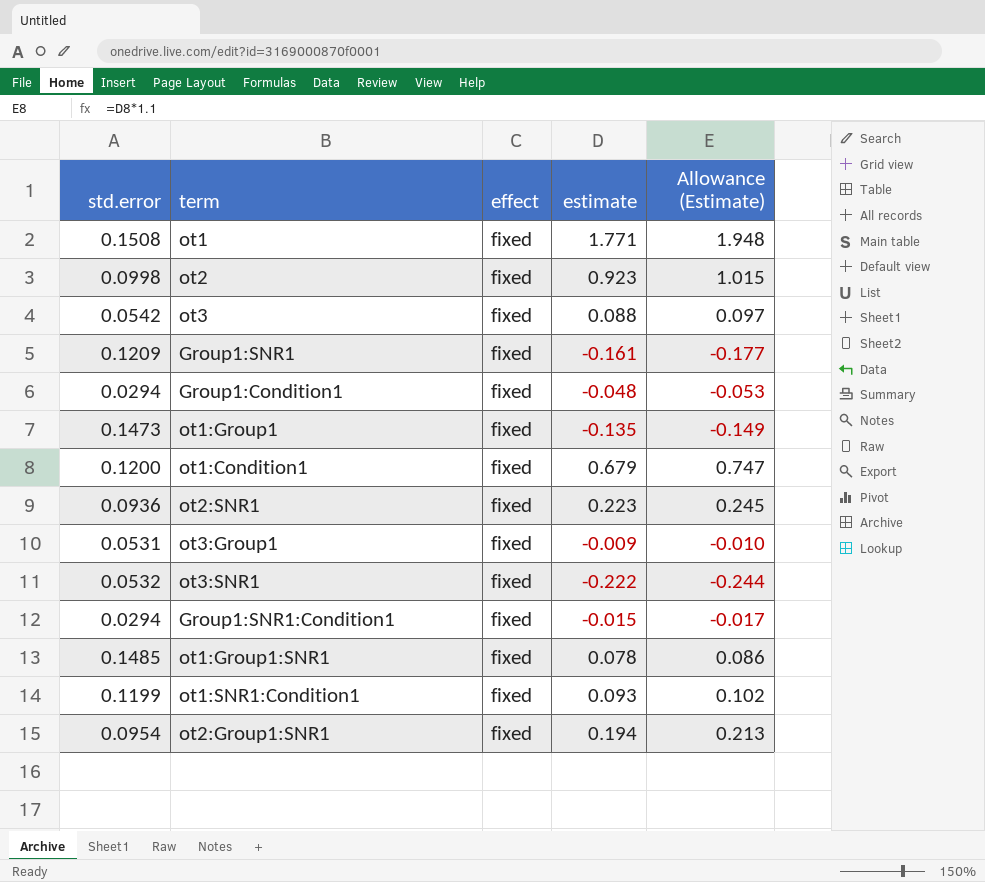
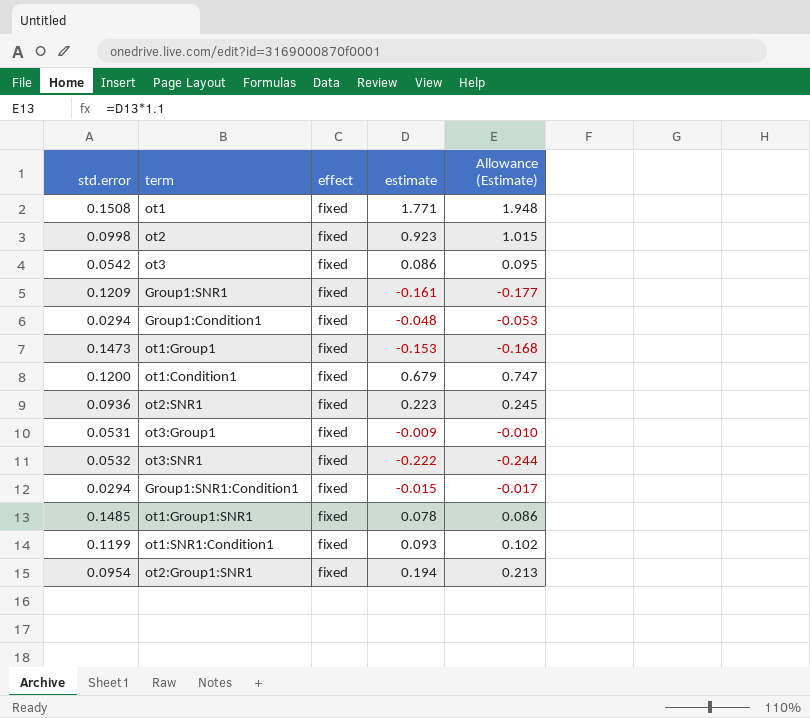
ot3 | estimate: 0.088 -> 0.086
ot3 | Allowance (Estimate): 0.097 -> 0.095
ot1:Group1 | estimate: -0.135 -> -0.153
ot1:Group1 | Allowance (Estimate): -0.149 -> -0.168

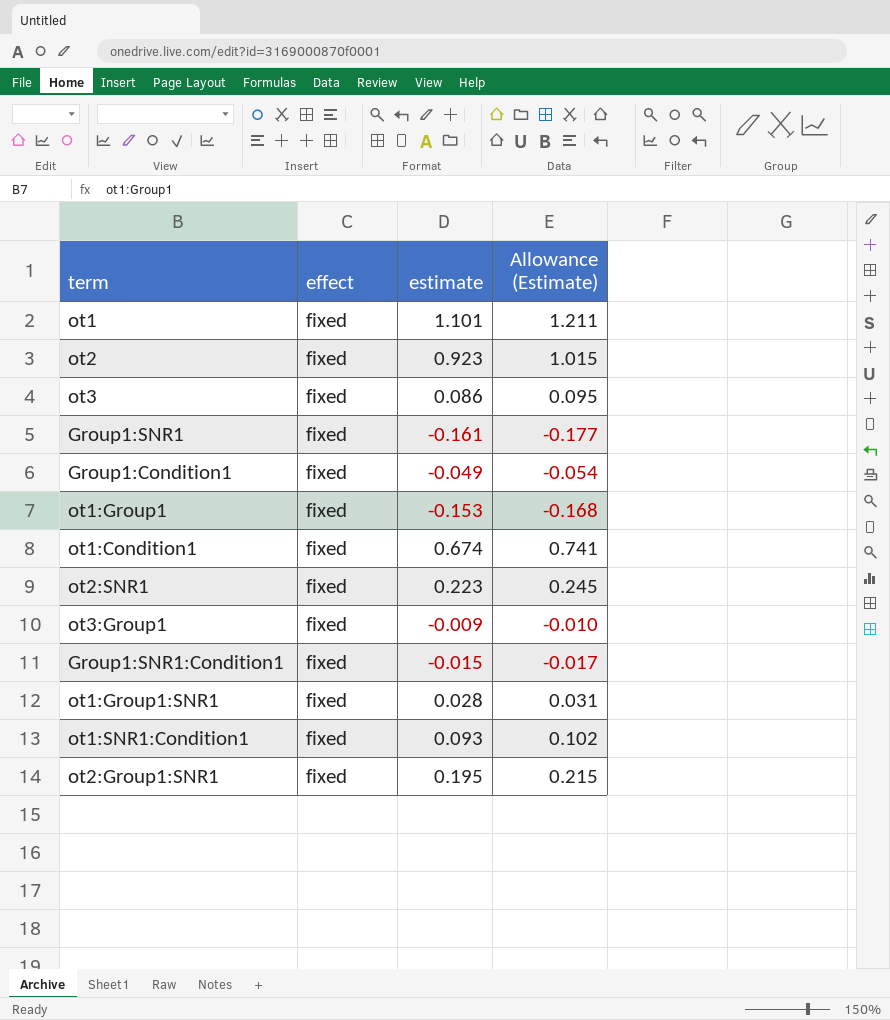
column std.error | position: 1 -> none
row ot3:SNR1: 0.0532 | fixed | -0.222 | -0.244 -> none
ot1 | estimate: 1.771 -> 1.101
ot1 | Allowance (Estimate): 1.948 -> 1.211
Group1:Condition1 | estimate: -0.048 -> -0.049
Group1:Condition1 | Allowance (Estimate): -0.053 -> -0.054
ot1:Condition1 | estimate: 0.679 -> 0.674
ot1:Condition1 | Allowance (Estimate): 0.747 -> 0.741
ot1:Group1:SNR1 | estimate: 0.078 -> 0.028
ot1:Group1:SNR1 | Allowance (Estimate): 0.086 -> 0.031
ot2:Group1:SNR1 | estimate: 0.194 -> 0.195
ot2:Group1:SNR1 | Allowance (Estimate): 0.213 -> 0.215

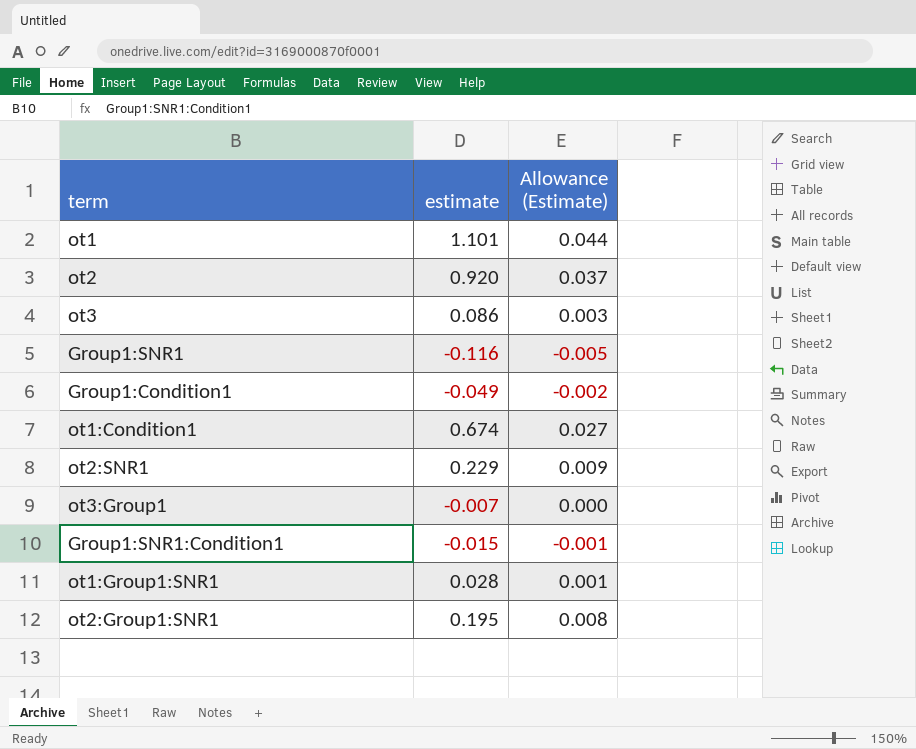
column effect | position: 2 -> none
column Allowance (Estimate) | formula: [estimate] * 1.1 -> [estimate] * 0.04
row ot1:Group1: fixed | -0.153 | -0.168 -> none
row ot1:SNR1:Condition1: fixed | 0.093 | 0.102 -> none
ot2 | estimate: 0.923 -> 0.920
Group1:SNR1 | estimate: -0.161 -> -0.116
ot2:SNR1 | estimate: 0.223 -> 0.229
ot3:Group1 | estimate: -0.009 -> -0.007

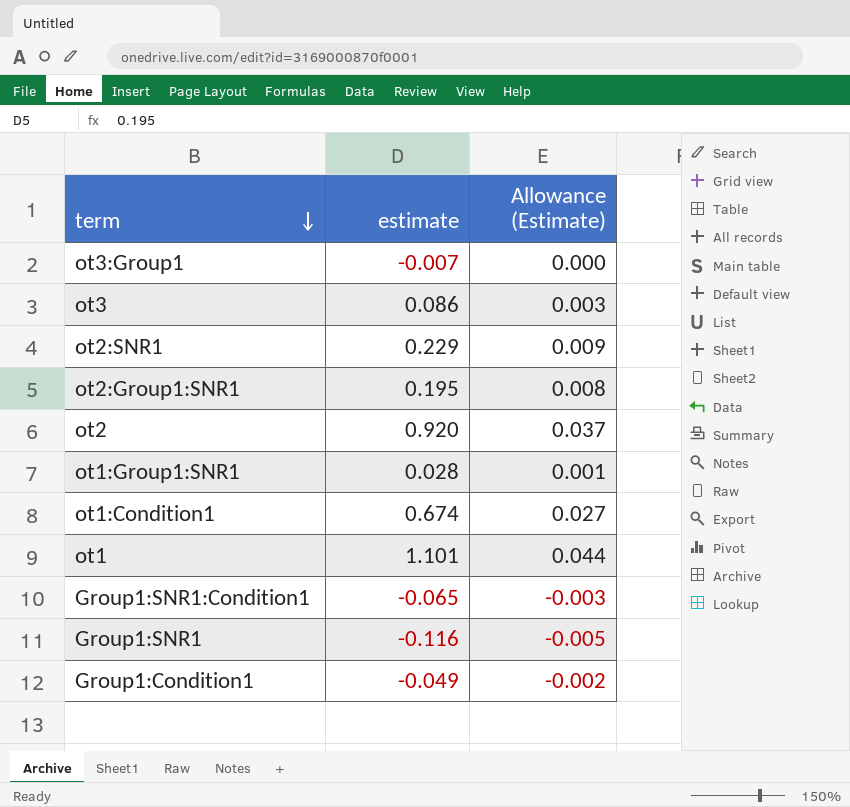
row order: none -> term descending
Group1:SNR1:Condition1 | estimate: -0.015 -> -0.065
Group1:SNR1:Condition1 | Allowance (Estimate): -0.001 -> -0.003

